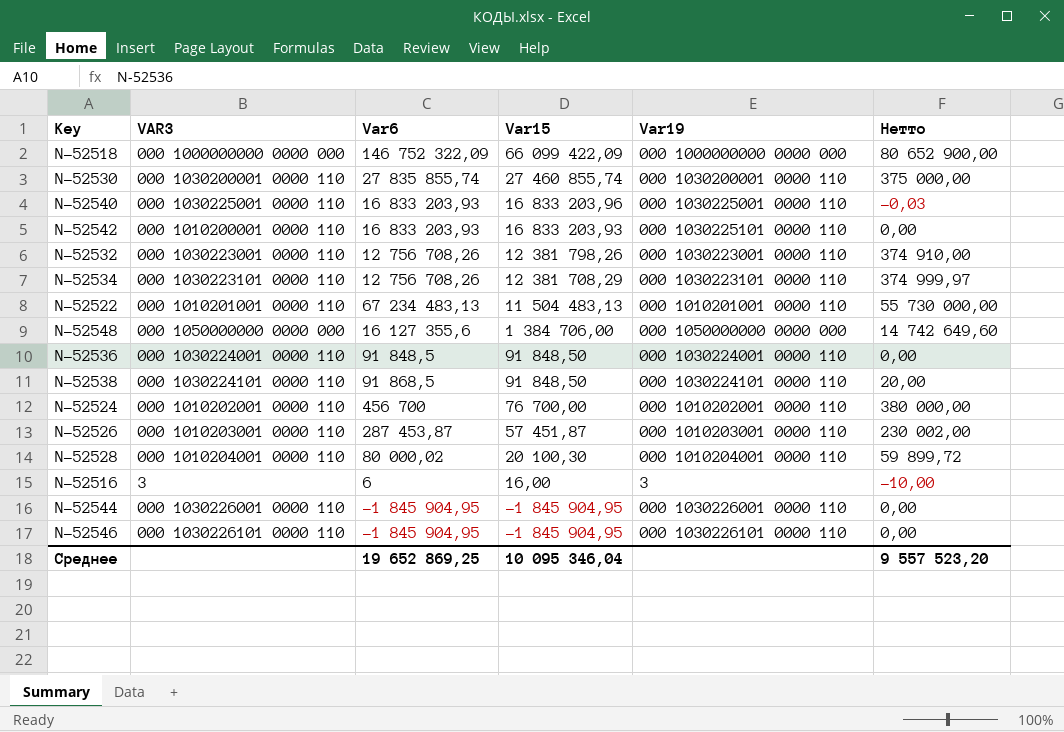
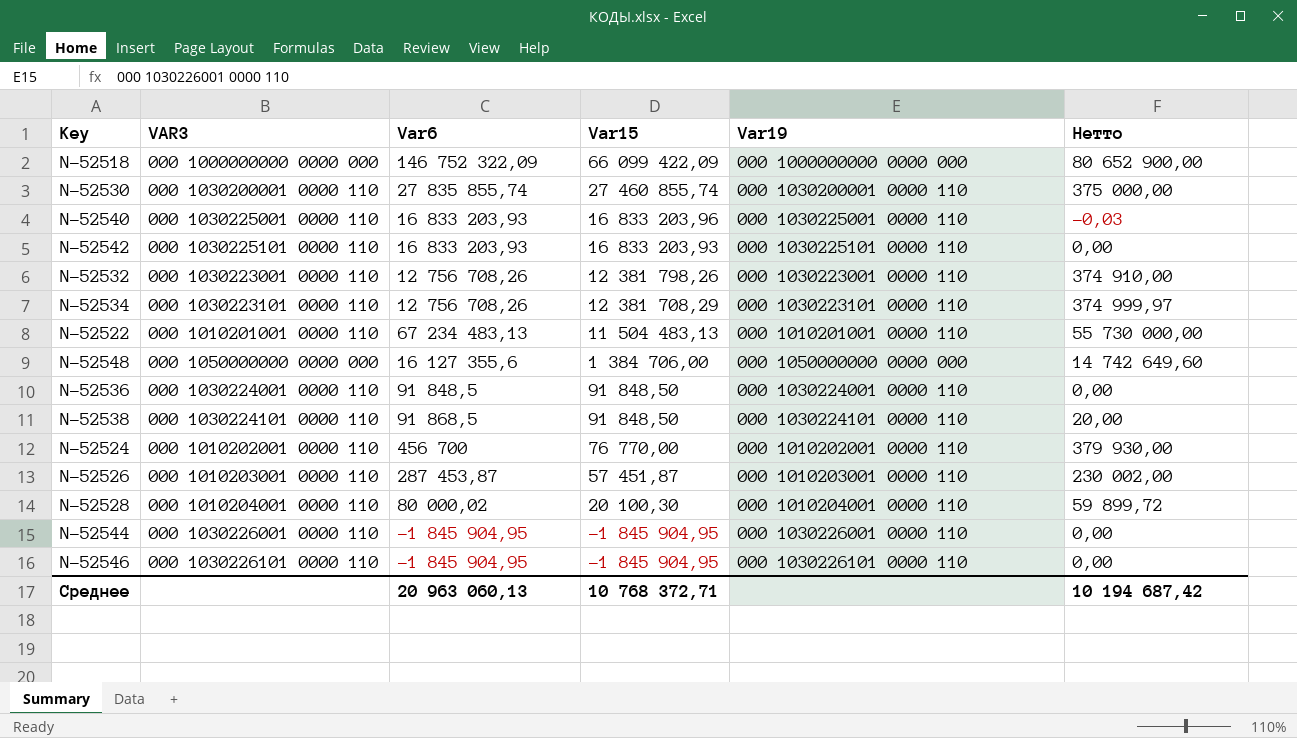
row N-52516: 3 | 6 | 16,00 | 3 | -10,00 -> none
N-52542 | VAR3: 000 1010200001 0000 110 -> 000 1030225101 0000 110
N-52524 | Var15: 76 700,00 -> 76 770,00
N-52524 | Нетто: 380 000,00 -> 379 930,00
Среднее | Var6: 19 652 869,25 -> 20 963 060,13
Среднее | Var15: 10 095 346,04 -> 10 768 372,71
Среднее | Нетто: 9 557 523,20 -> 10 194 687,42

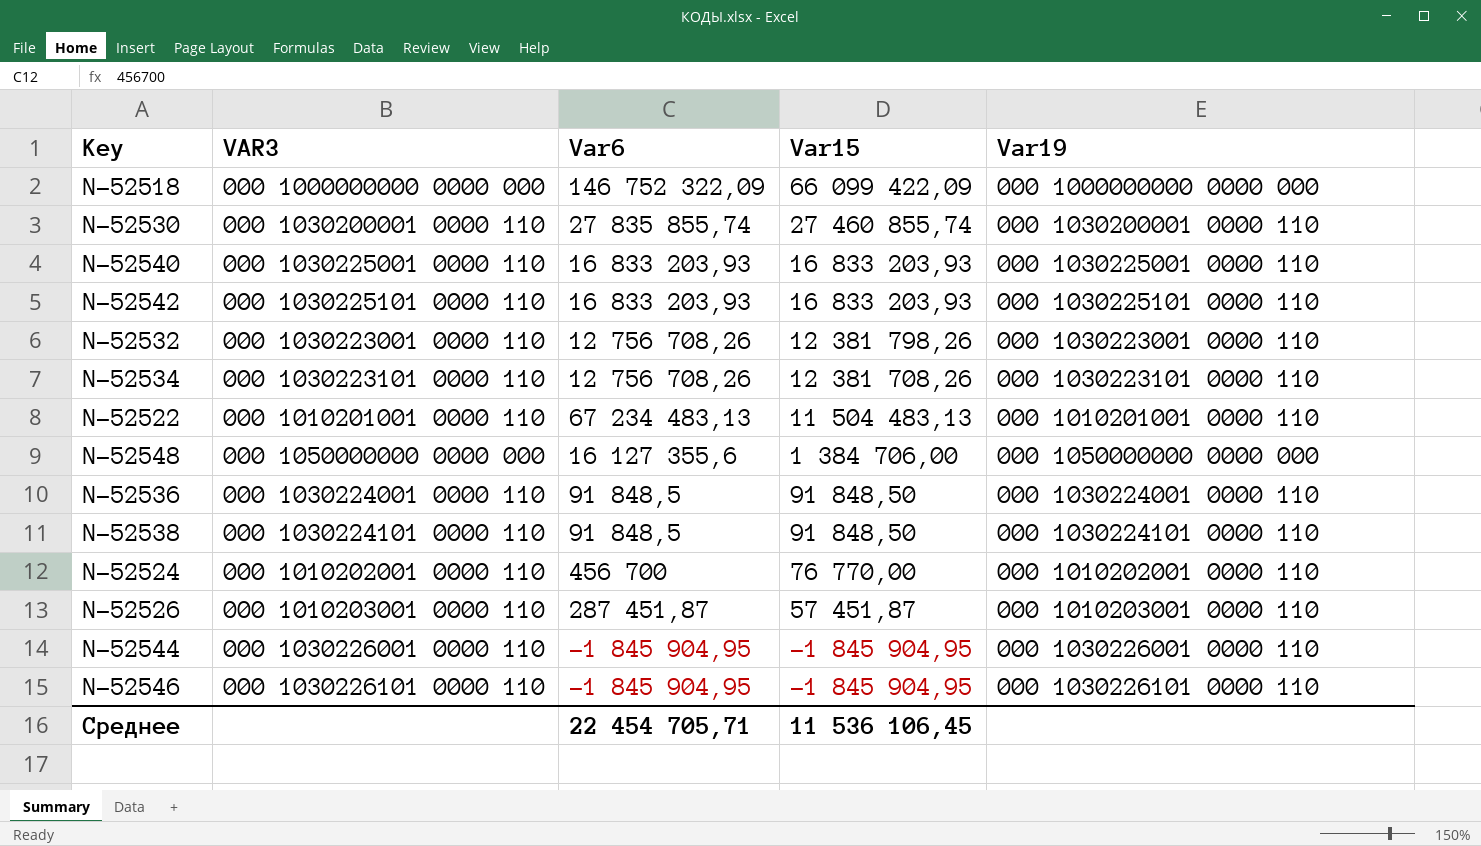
column Нетто | formula: [Var6] - [Var15] -> none
row N-52528: 000 1010204001 0000 110 | 80 000,02 | 20 100,30 | 000 1010204001 0000 110 | 59 899,72 -> none
N-52540 | Var15: 16 833 203,96 -> 16 833 203,93
N-52534 | Var15: 12 381 708,29 -> 12 381 708,26
N-52538 | Var6: 91 868,5 -> 91 848,5
N-52526 | Var6: 287 453,87 -> 287 451,87
Среднее | Var6: 20 963 060,13 -> 22 454 705,71
Среднее | Var15: 10 768 372,71 -> 11 536 106,45

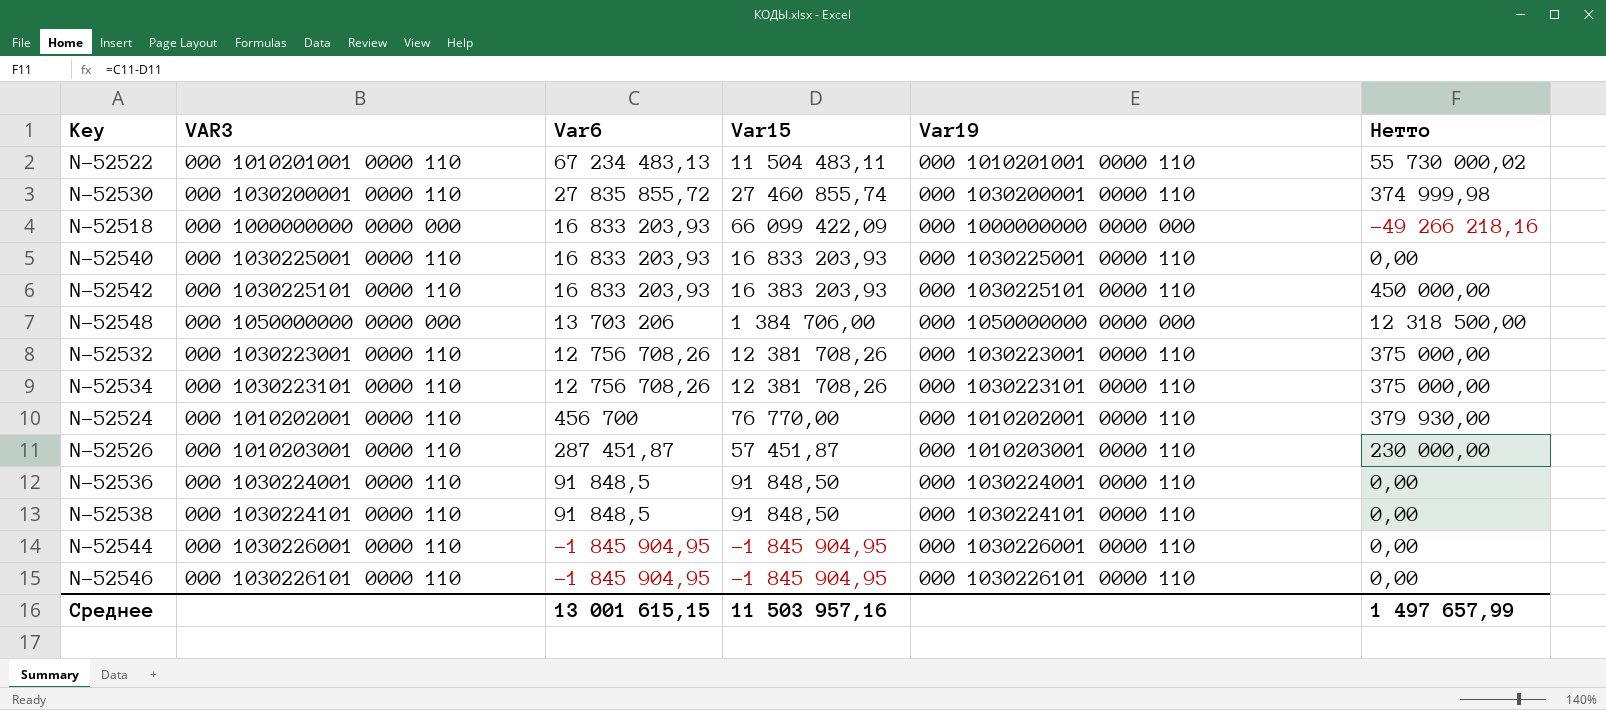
row order: Var15 descending -> Var6 descending
column Нетто | formula: none -> [Var6] - [Var15]
N-52522 | Var15: 11 504 483,13 -> 11 504 483,11
N-52530 | Var6: 27 835 855,74 -> 27 835 855,72
N-52518 | Var6: 146 752 322,09 -> 16 833 203,93
N-52542 | Var15: 16 833 203,93 -> 16 383 203,93
N-52548 | Var6: 16 127 355,6 -> 13 703 206
N-52532 | Var15: 12 381 798,26 -> 12 381 708,26
Среднее | Var6: 22 454 705,71 -> 13 001 615,15
Среднее | Var15: 11 536 106,45 -> 11 503 957,16

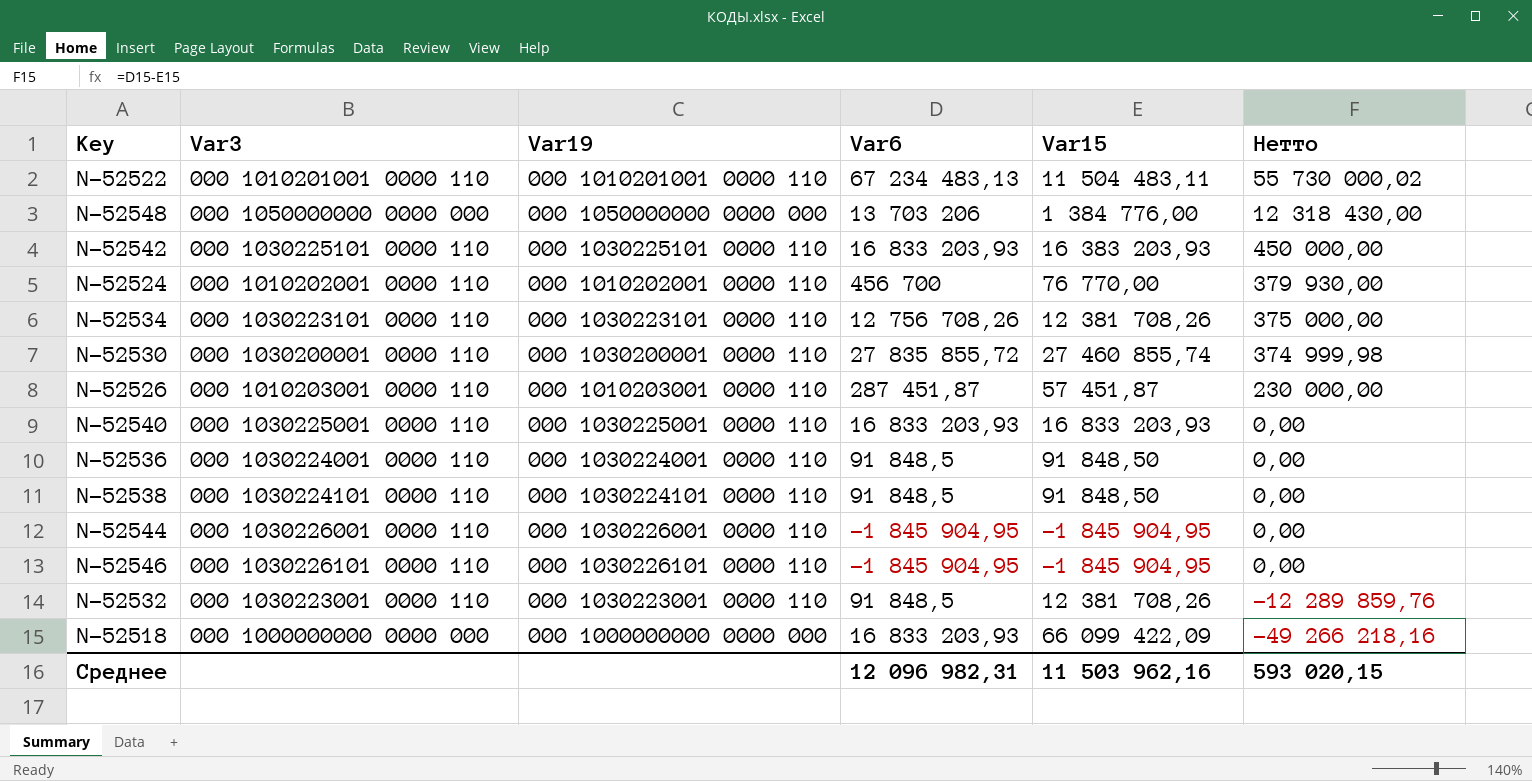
row order: Var6 descending -> Нетто descending
column name: VAR3 -> Var3
column Var19 | position: 5 -> 3
N-52548 | Var15: 1 384 706,00 -> 1 384 776,00
N-52548 | Нетто: 12 318 500,00 -> 12 318 430,00
N-52532 | Var6: 12 756 708,26 -> 91 848,5
N-52532 | Нетто: 375 000,00 -> -12 289 859,76
Среднее | Var6: 13 001 615,15 -> 12 096 982,31
Среднее | Var15: 11 503 957,16 -> 11 503 962,16
Среднее | Нетто: 1 497 657,99 -> 593 020,15

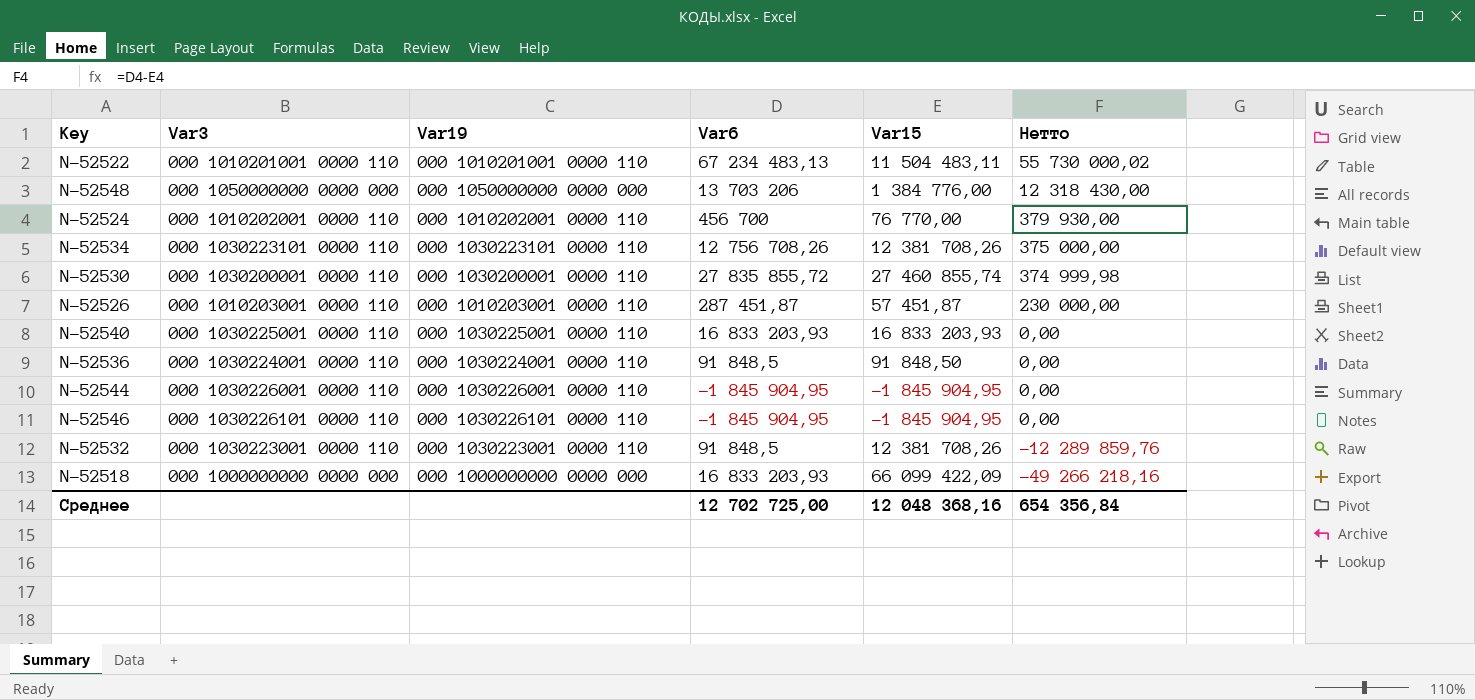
row N-52542: 000 1030225101 0000 110 | 000 1030225101 0000 110 | 16 833 203,93 | 16 383 203,93 | 450 000,00 -> none
row N-52538: 000 1030224101 0000 110 | 000 1030224101 0000 110 | 91 848,5 | 91 848,50 | 0,00 -> none
Среднее | Var6: 12 096 982,31 -> 12 702 725,00
Среднее | Var15: 11 503 962,16 -> 12 048 368,16
Среднее | Нетто: 593 020,15 -> 654 356,84

